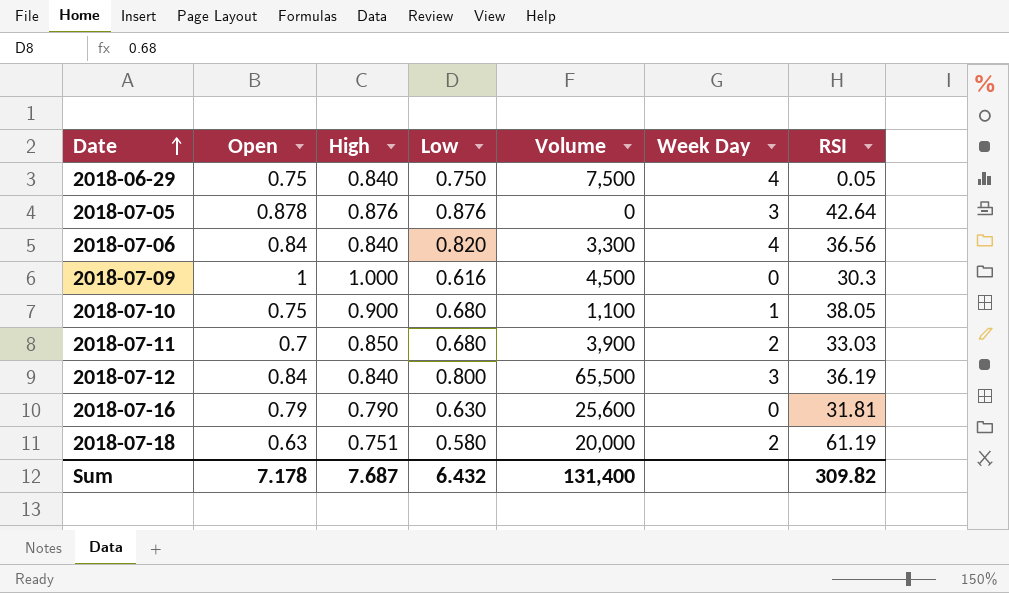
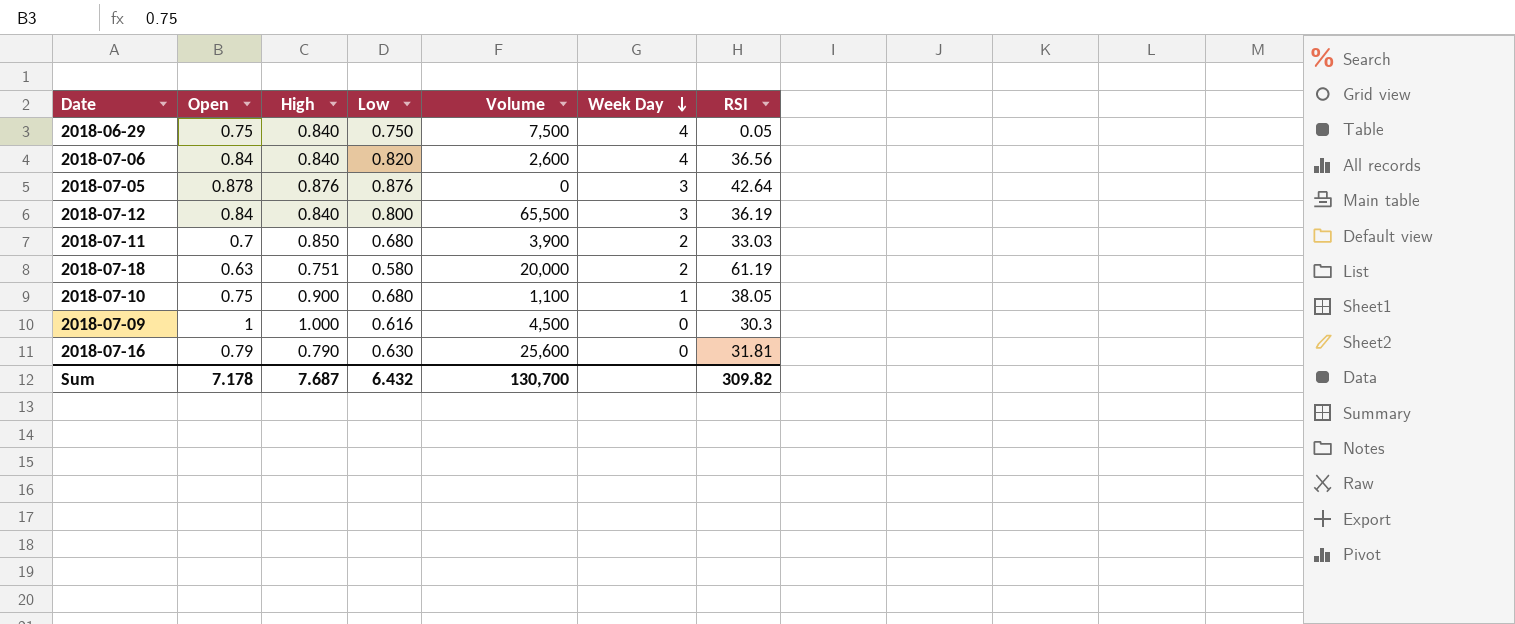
row order: Date ascending -> Week Day descending
2018-07-06 | Volume: 3,300 -> 2,600
Sum | Volume: 131,400 -> 130,700

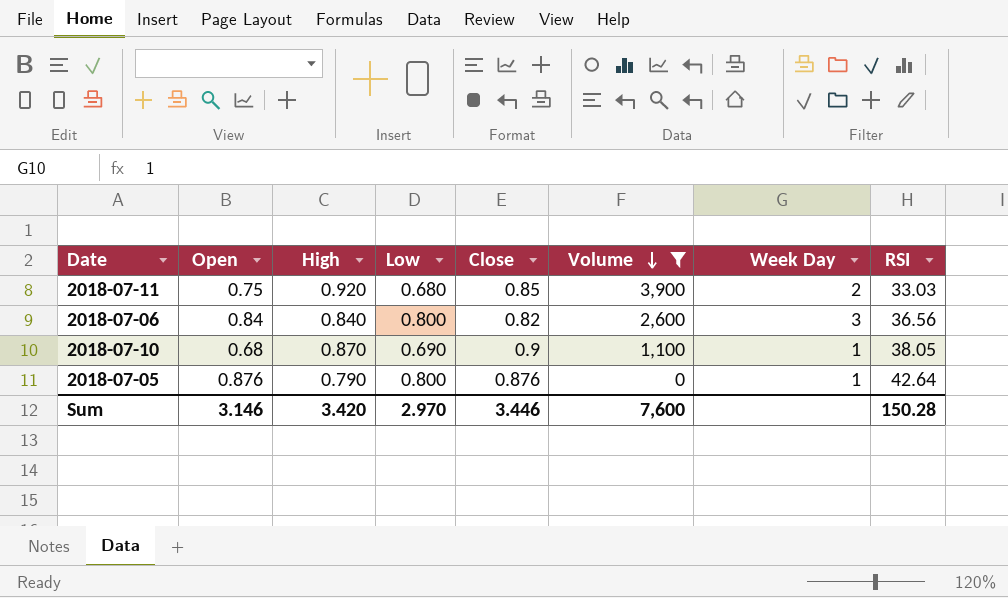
filter: none -> Volume <= 3,900
row order: Week Day descending -> Volume descending
column Close | position: none -> 5
2018-07-11 | Open: 0.7 -> 0.75
2018-07-11 | High: 0.850 -> 0.920
2018-07-06 | Low: 0.820 -> 0.800
2018-07-06 | Week Day: 4 -> 3
2018-07-10 | Open: 0.75 -> 0.68
2018-07-10 | High: 0.900 -> 0.870
2018-07-10 | Low: 0.680 -> 0.690
2018-07-05 | Open: 0.878 -> 0.876
2018-07-05 | High: 0.876 -> 0.790
2018-07-05 | Low: 0.876 -> 0.800
2018-07-05 | Week Day: 3 -> 1
Sum | Open: 7.178 -> 3.146
Sum | High: 7.687 -> 3.420
Sum | Low: 6.432 -> 2.970
Sum | Volume: 130,700 -> 7,600
Sum | RSI: 309.82 -> 150.28

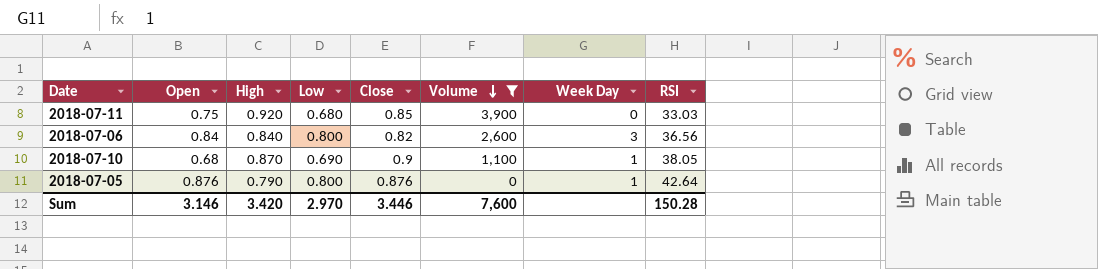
2018-07-11 | Week Day: 2 -> 0

